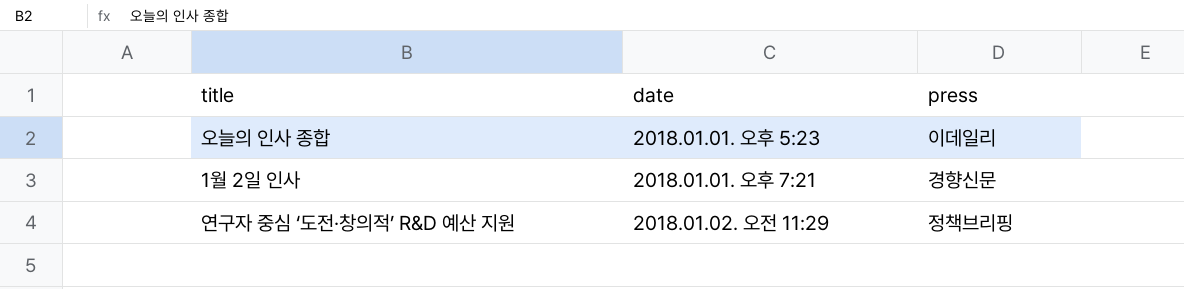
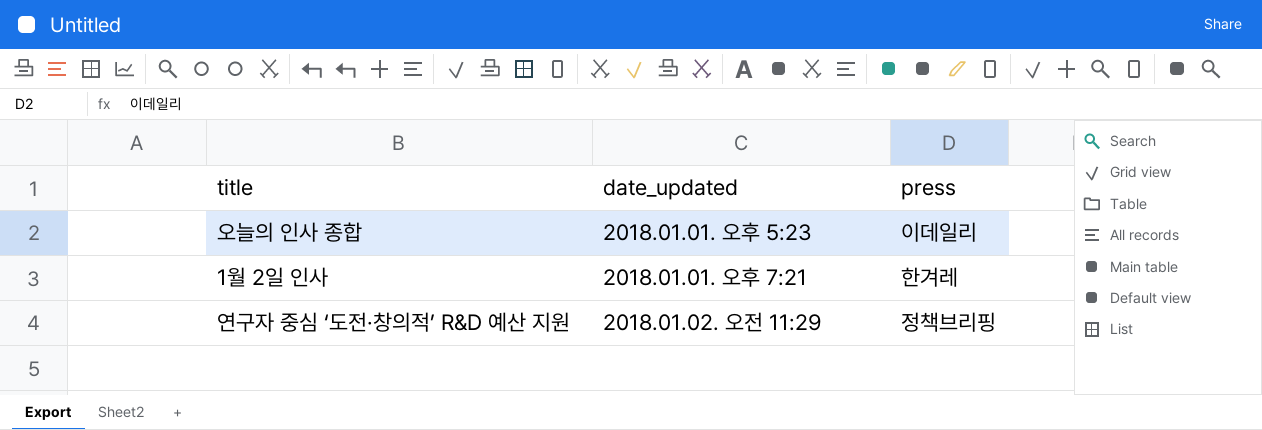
column name: date -> date_updated
1월 2일 인사 | press: 경향신문 -> 한겨레

